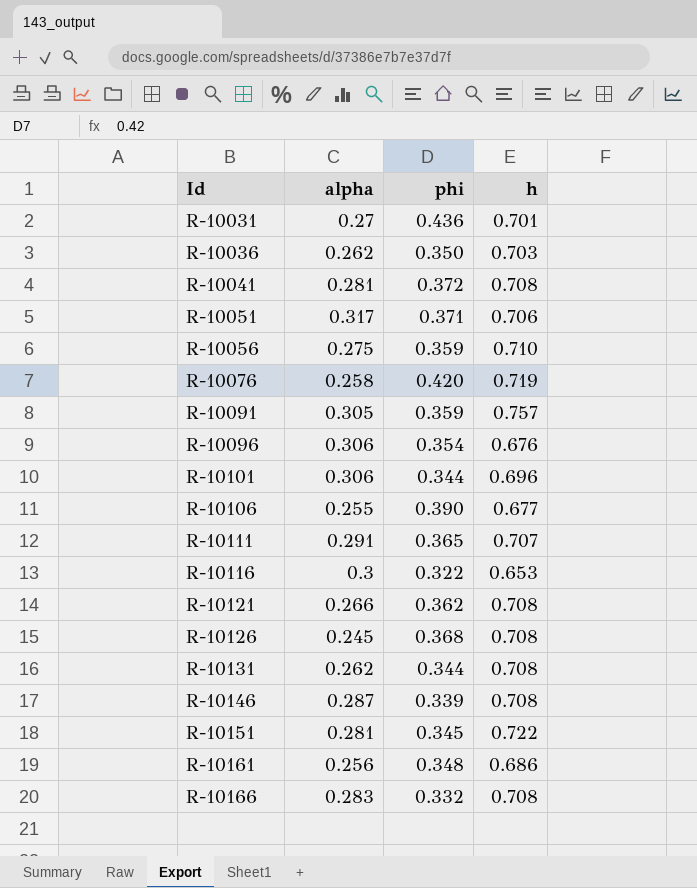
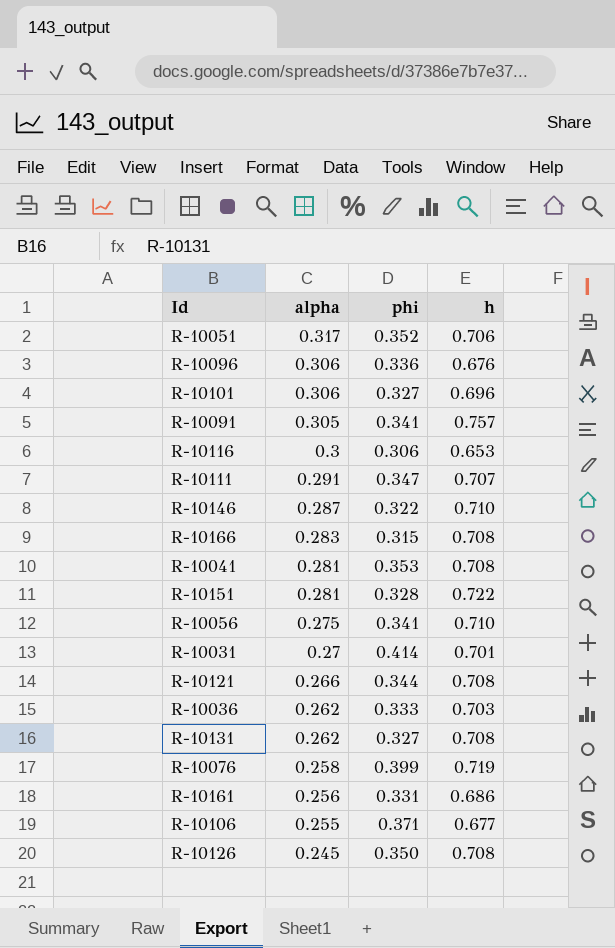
row order: Id ascending -> alpha descending
R-10051 | phi: 0.371 -> 0.352
R-10096 | phi: 0.354 -> 0.336
R-10101 | phi: 0.344 -> 0.327
R-10091 | phi: 0.359 -> 0.341
R-10116 | phi: 0.322 -> 0.306
R-10111 | phi: 0.365 -> 0.347
R-10146 | phi: 0.339 -> 0.322
R-10146 | h: 0.708 -> 0.710
R-10166 | phi: 0.332 -> 0.315
R-10041 | phi: 0.372 -> 0.353
R-10151 | phi: 0.345 -> 0.328
R-10056 | phi: 0.359 -> 0.341
R-10031 | phi: 0.436 -> 0.414
R-10121 | phi: 0.362 -> 0.344
R-10036 | phi: 0.350 -> 0.333
R-10131 | phi: 0.344 -> 0.327
R-10076 | phi: 0.420 -> 0.399
R-10161 | phi: 0.348 -> 0.331
R-10106 | phi: 0.390 -> 0.371
R-10126 | phi: 0.368 -> 0.350

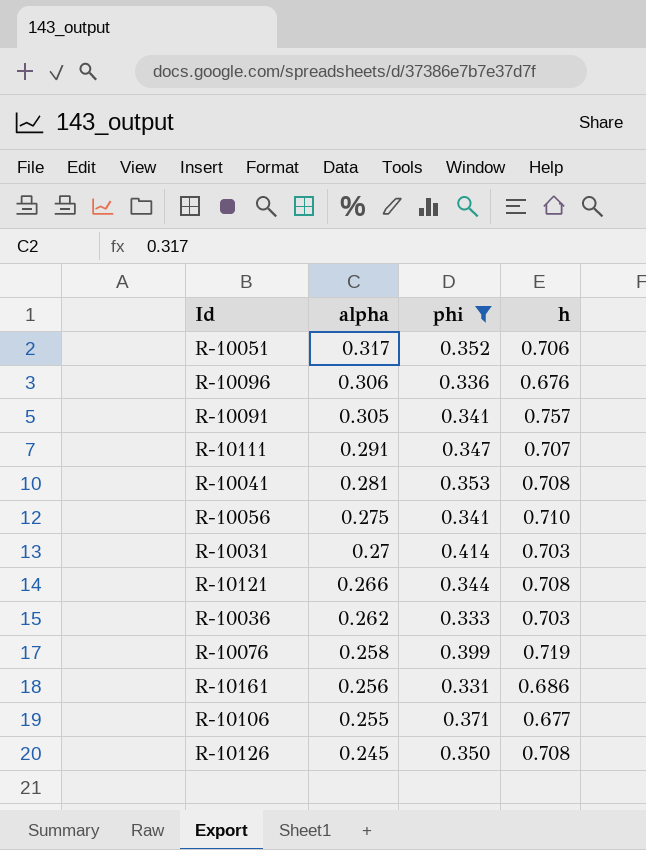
filter: none -> phi >= 0.331
R-10031 | h: 0.701 -> 0.703

